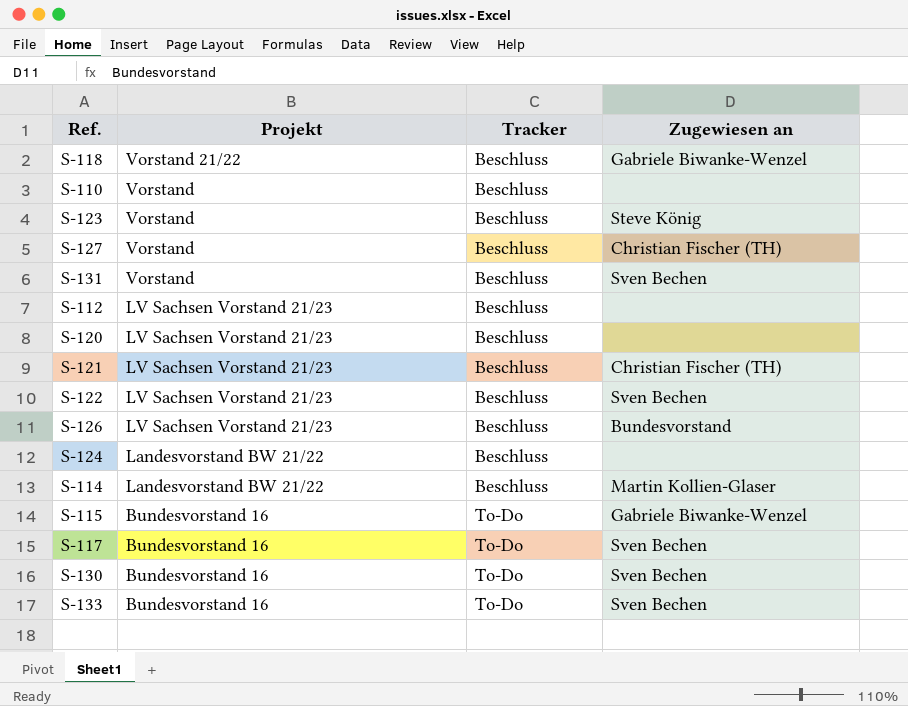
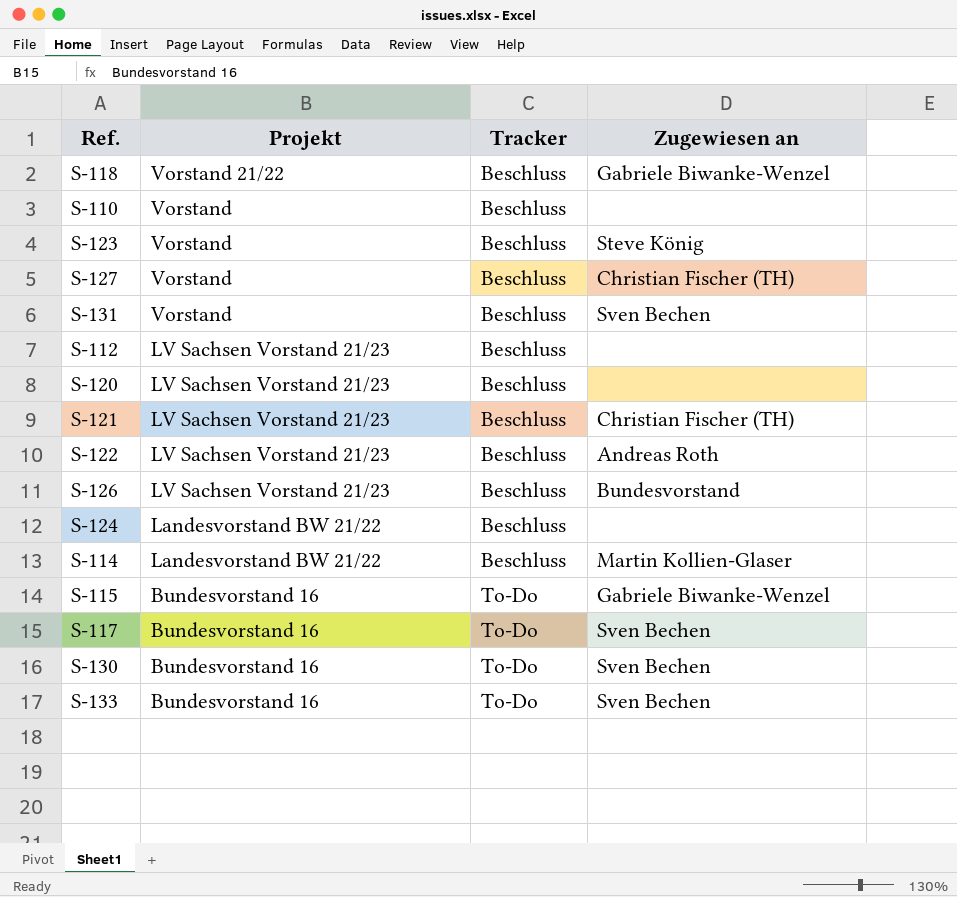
S-122 | Zugewiesen an: Sven Bechen -> Andreas Roth

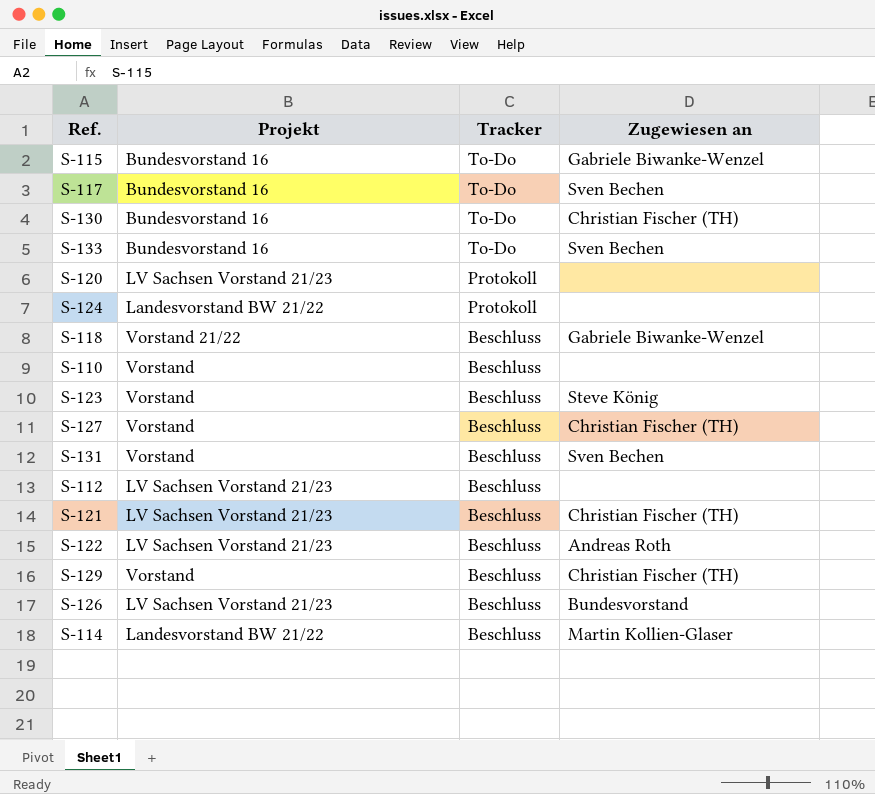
row order: Projekt descending -> Tracker descending
S-130 | Zugewiesen an: Sven Bechen -> Christian Fischer (TH)
S-120 | Tracker: Beschluss -> Protokoll
S-124 | Tracker: Beschluss -> Protokoll
row S-129: none -> Vorstand | Beschluss | Christian Fischer (TH)

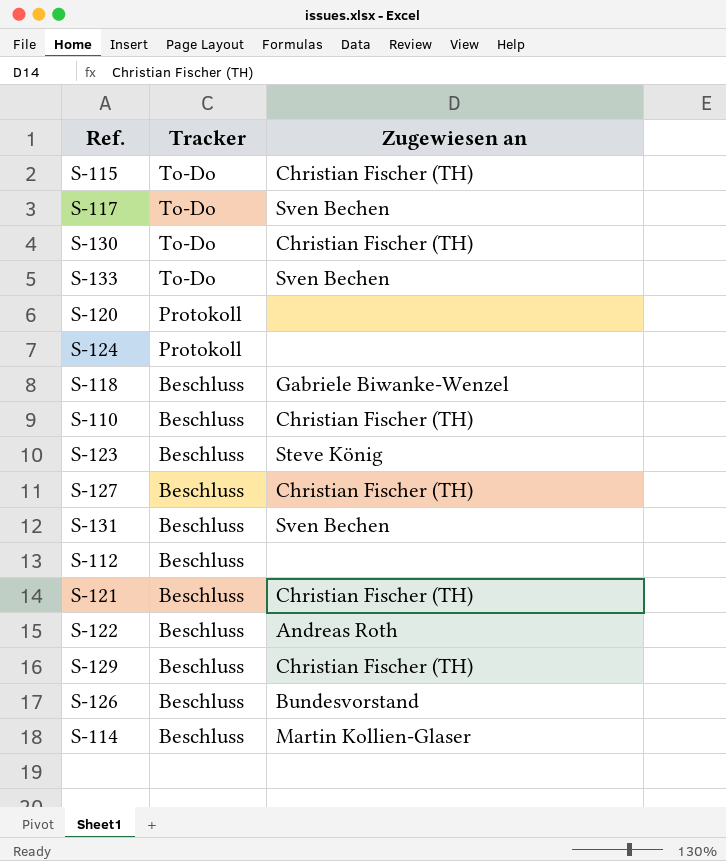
column Projekt | position: 2 -> none
S-115 | Zugewiesen an: Gabriele Biwanke-Wenzel -> Christian Fischer (TH)
S-110 | Zugewiesen an: none -> Christian Fischer (TH)

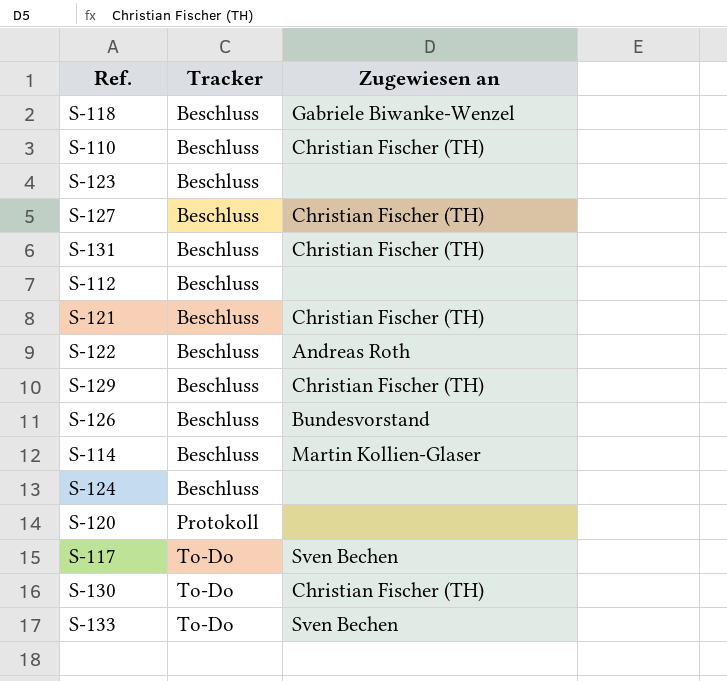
row order: Tracker descending -> Tracker ascending
row S-115: To-Do | Christian Fischer (TH) -> none
S-123 | Zugewiesen an: Steve König -> none
S-131 | Zugewiesen an: Sven Bechen -> Christian Fischer (TH)
S-124 | Tracker: Protokoll -> Beschluss

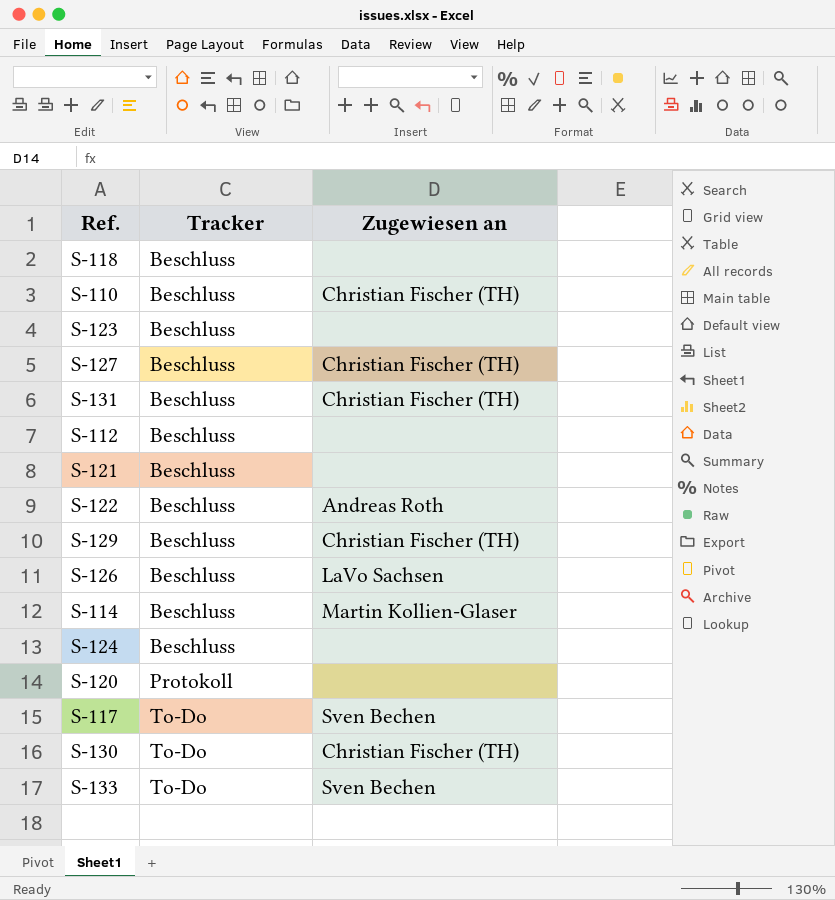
S-118 | Zugewiesen an: Gabriele Biwanke-Wenzel -> none
S-121 | Zugewiesen an: Christian Fischer (TH) -> none
S-126 | Zugewiesen an: Bundesvorstand -> LaVo Sachsen

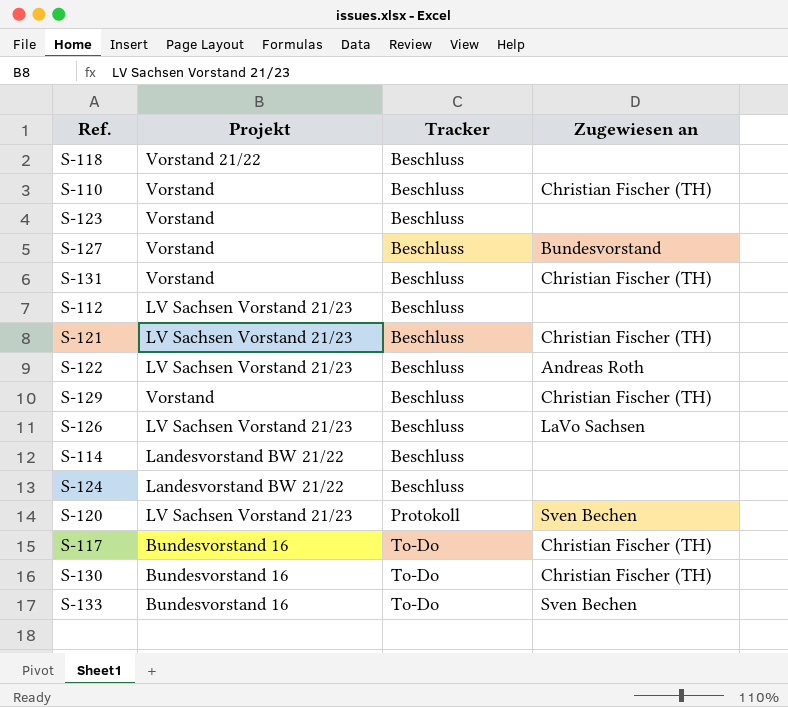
column Projekt | position: none -> 2
S-127 | Zugewiesen an: Christian Fischer (TH) -> Bundesvorstand
S-121 | Zugewiesen an: none -> Christian Fischer (TH)
S-114 | Zugewiesen an: Martin Kollien-Glaser -> none
S-120 | Zugewiesen an: none -> Sven Bechen
S-117 | Zugewiesen an: Sven Bechen -> Christian Fischer (TH)

